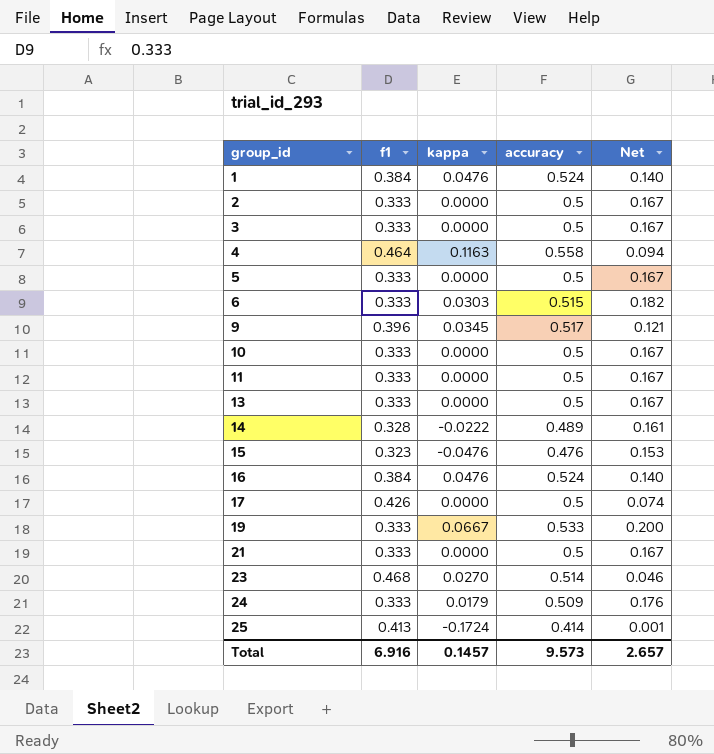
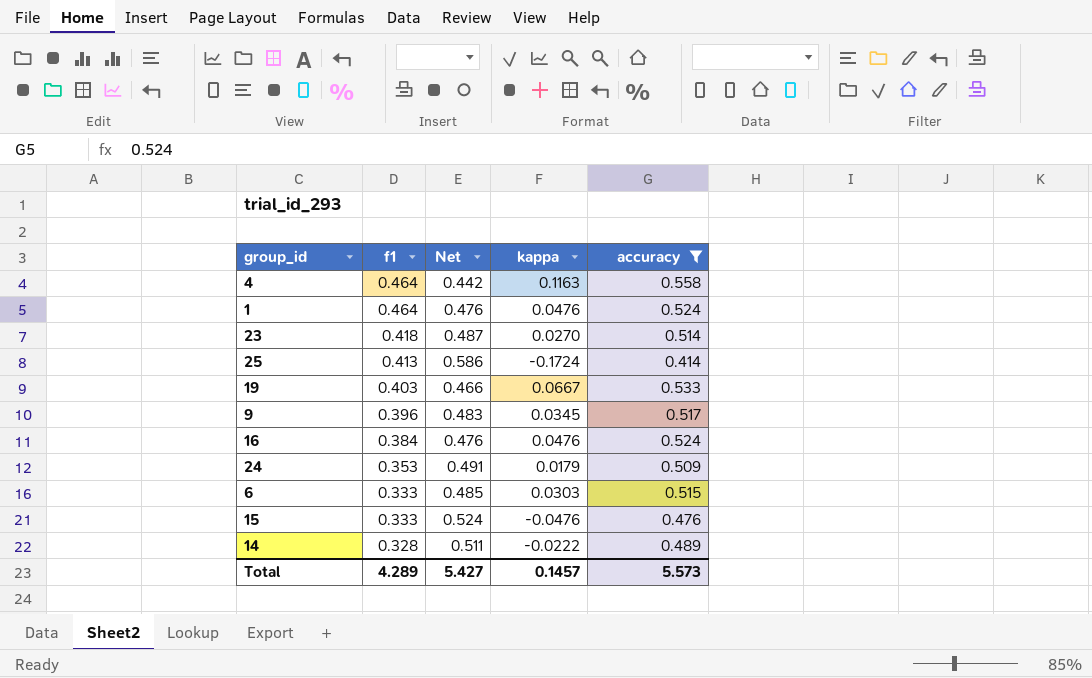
filter: none -> accuracy != 0.5
row order: group_id ascending -> f1 descending
column Net | formula: [accuracy] - [f1] -> [accuracy] - [kappa]
column Net | position: 5 -> 3
1 | f1: 0.384 -> 0.464
23 | f1: 0.468 -> 0.418
19 | f1: 0.333 -> 0.403
24 | f1: 0.333 -> 0.353
15 | f1: 0.323 -> 0.333
Total | f1: 6.916 -> 4.289
Total | Net: 2.657 -> 5.427
Total | accuracy: 9.573 -> 5.573

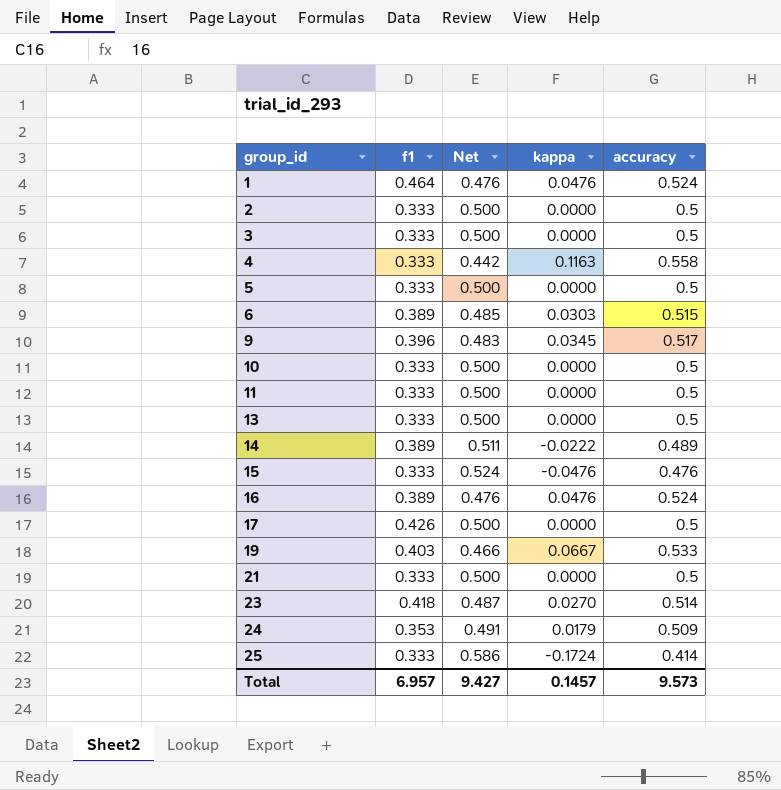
filter: accuracy != 0.5 -> none
row order: f1 descending -> group_id ascending
4 | f1: 0.464 -> 0.333
6 | f1: 0.333 -> 0.389
14 | f1: 0.328 -> 0.389
16 | f1: 0.384 -> 0.389
25 | f1: 0.413 -> 0.333
Total | f1: 4.289 -> 6.957
Total | Net: 5.427 -> 9.427
Total | accuracy: 5.573 -> 9.573

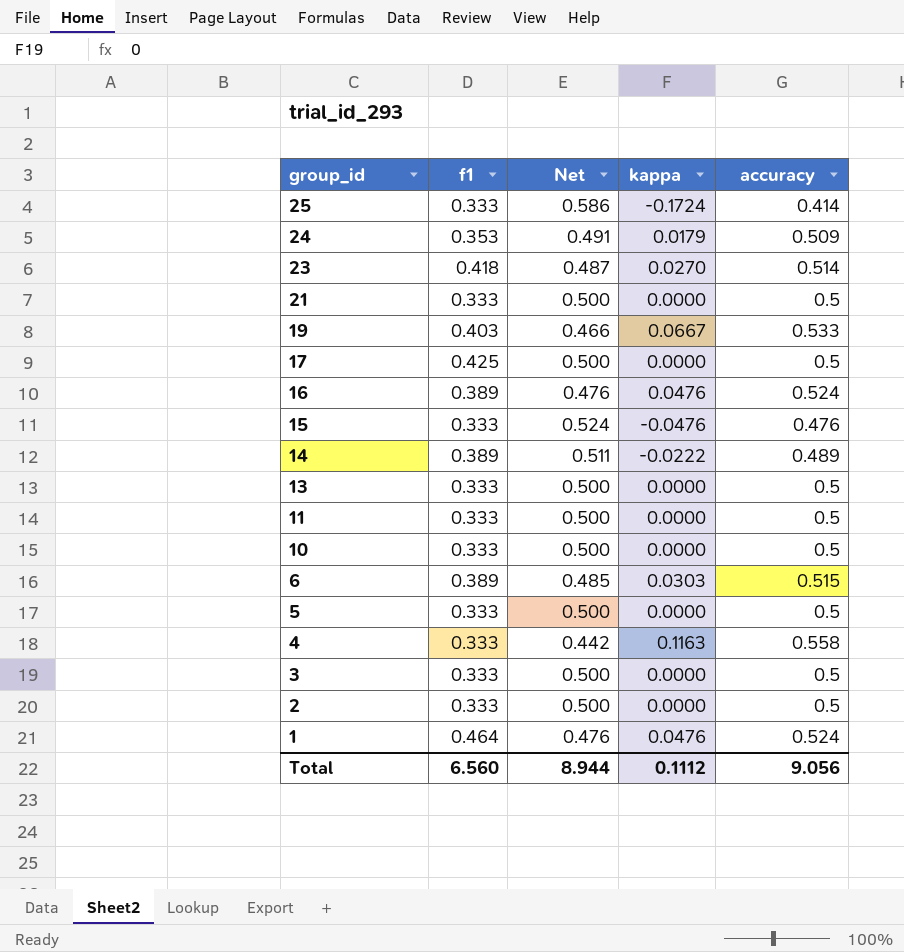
row order: group_id ascending -> group_id descending
row 9: 0.396 | 0.483 | 0.0345 | 0.517 -> none
17 | f1: 0.426 -> 0.425
Total | f1: 6.957 -> 6.560
Total | Net: 9.427 -> 8.944
Total | kappa: 0.1457 -> 0.1112
Total | accuracy: 9.573 -> 9.056

